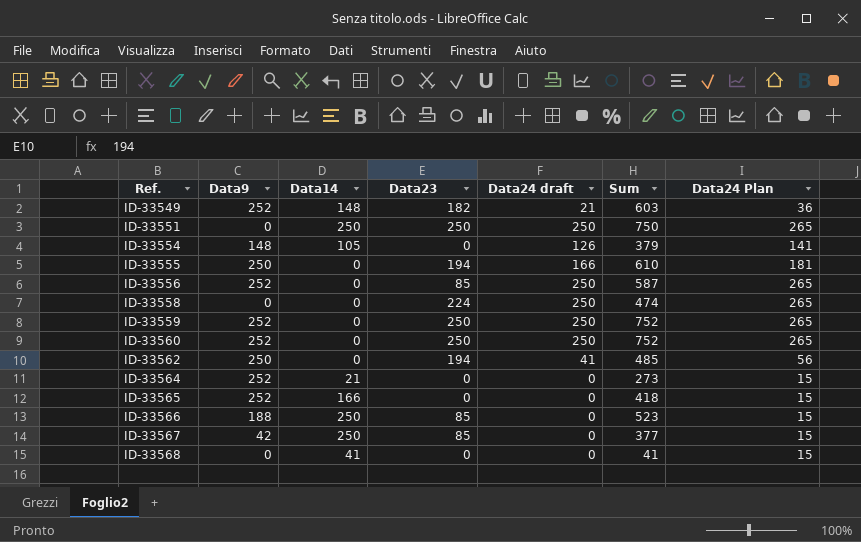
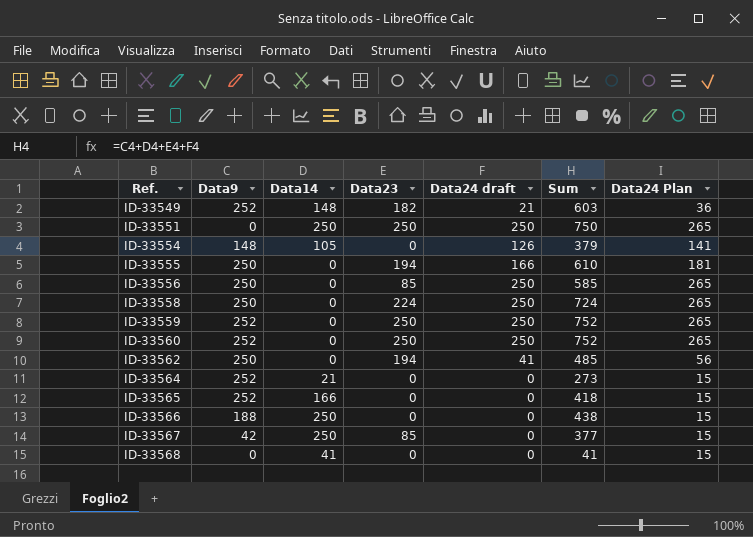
ID-33556 | Data9: 252 -> 250
ID-33556 | Sum: 587 -> 585
ID-33558 | Data9: 0 -> 250
ID-33558 | Sum: 474 -> 724
ID-33566 | Data23: 85 -> 0
ID-33566 | Sum: 523 -> 438

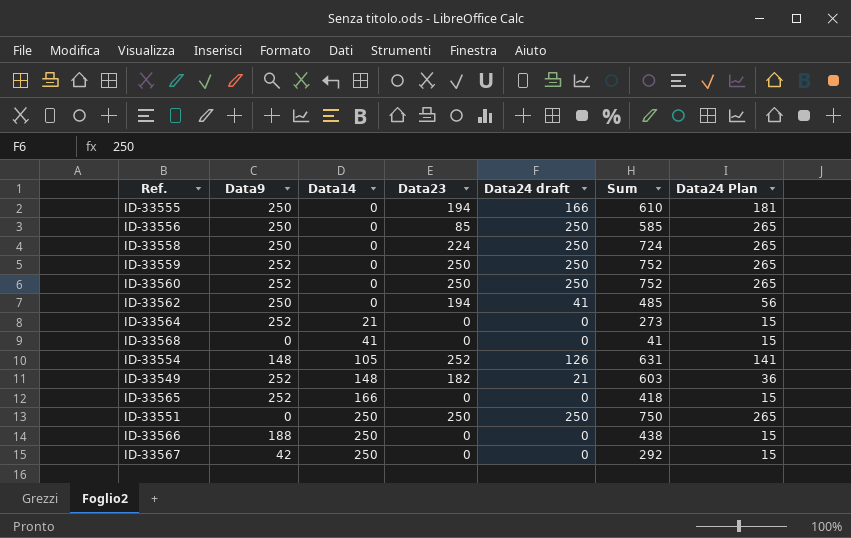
row order: Ref. ascending -> Data14 ascending
ID-33554 | Data23: 0 -> 252
ID-33554 | Sum: 379 -> 631
ID-33567 | Data23: 85 -> 0
ID-33567 | Sum: 377 -> 292

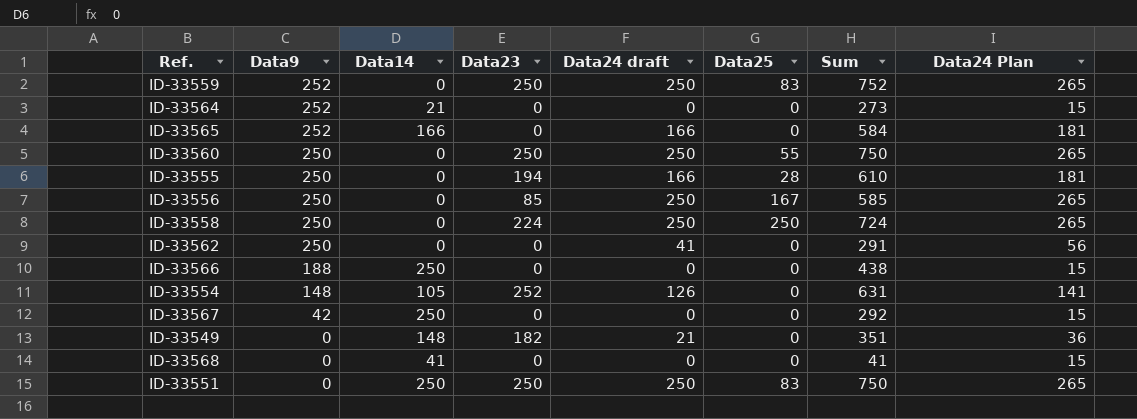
row order: Data14 ascending -> Data9 descending
column Data25 | position: none -> 6
ID-33565 | Data24 draft: 0 -> 166
ID-33565 | Sum: 418 -> 584
ID-33565 | Data24 Plan: 15 -> 181
ID-33560 | Data9: 252 -> 250
ID-33560 | Sum: 752 -> 750
ID-33562 | Data23: 194 -> 0
ID-33562 | Sum: 485 -> 291
ID-33549 | Data9: 252 -> 0
ID-33549 | Sum: 603 -> 351

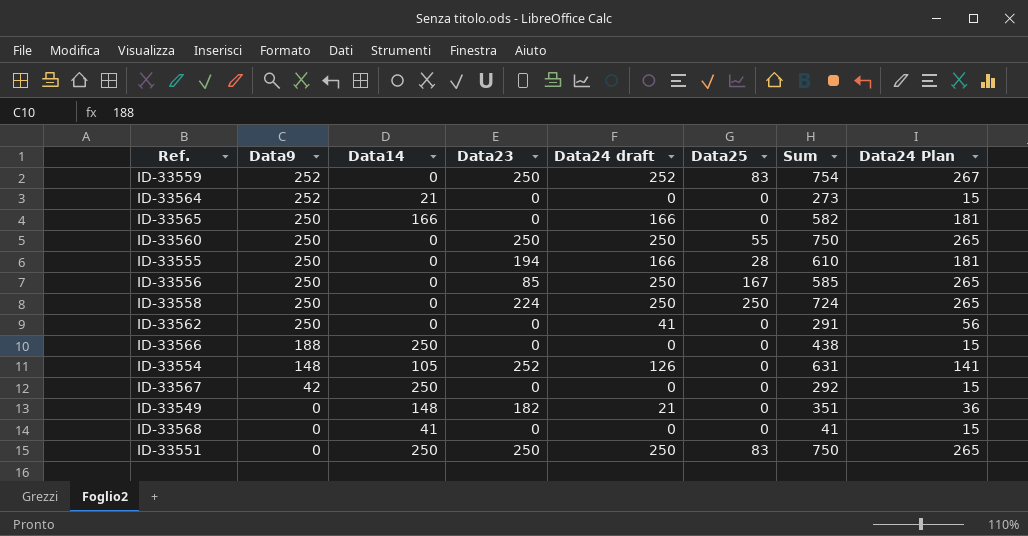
ID-33559 | Data24 draft: 250 -> 252
ID-33559 | Sum: 752 -> 754
ID-33559 | Data24 Plan: 265 -> 267
ID-33565 | Data9: 252 -> 250
ID-33565 | Sum: 584 -> 582

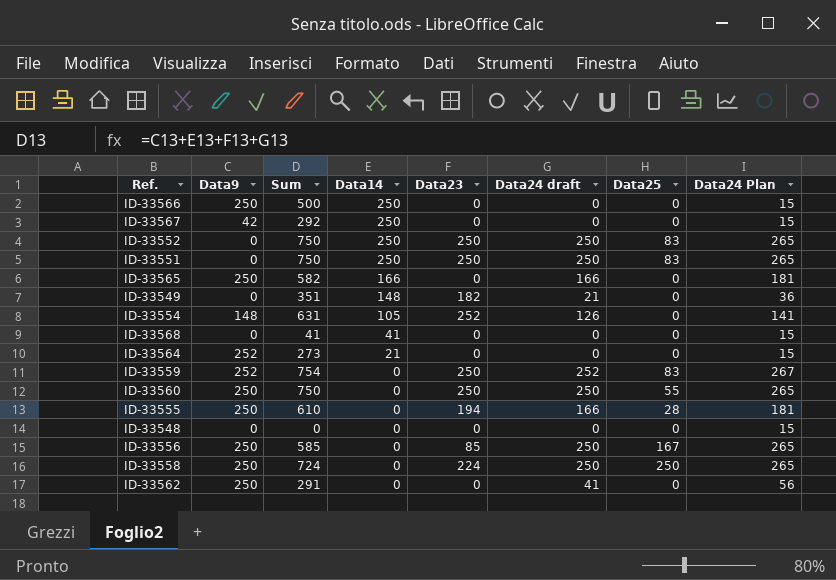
row order: Data9 descending -> Data14 descending
column Sum | position: 7 -> 3
ID-33566 | Data9: 188 -> 250
ID-33566 | Sum: 438 -> 500
row ID-33552: none -> 0 | 750 | 250 | 250 | 250 | 83 | 265
row ID-33548: none -> 0 | 0 | 0 | 0 | 0 | 0 | 15

